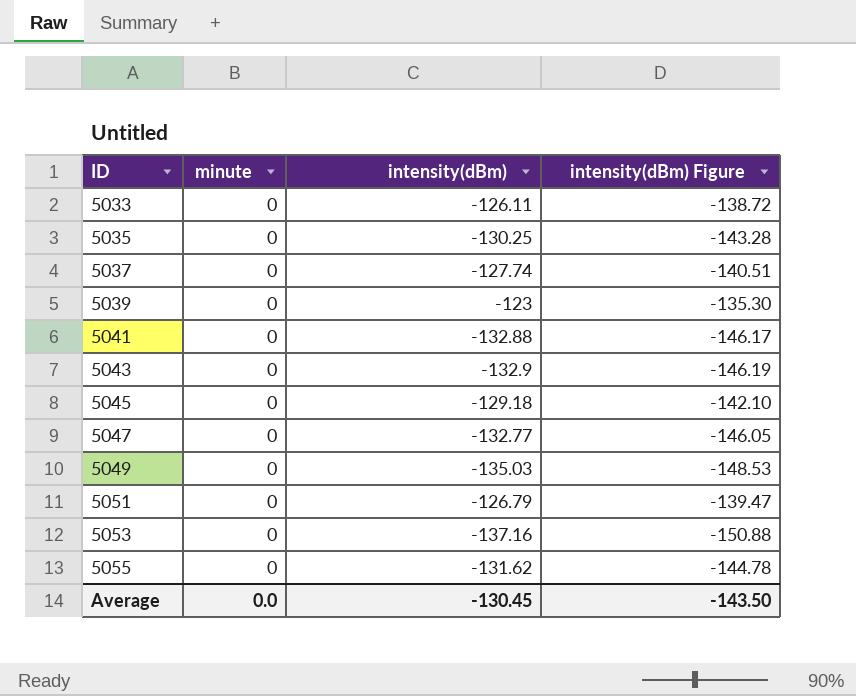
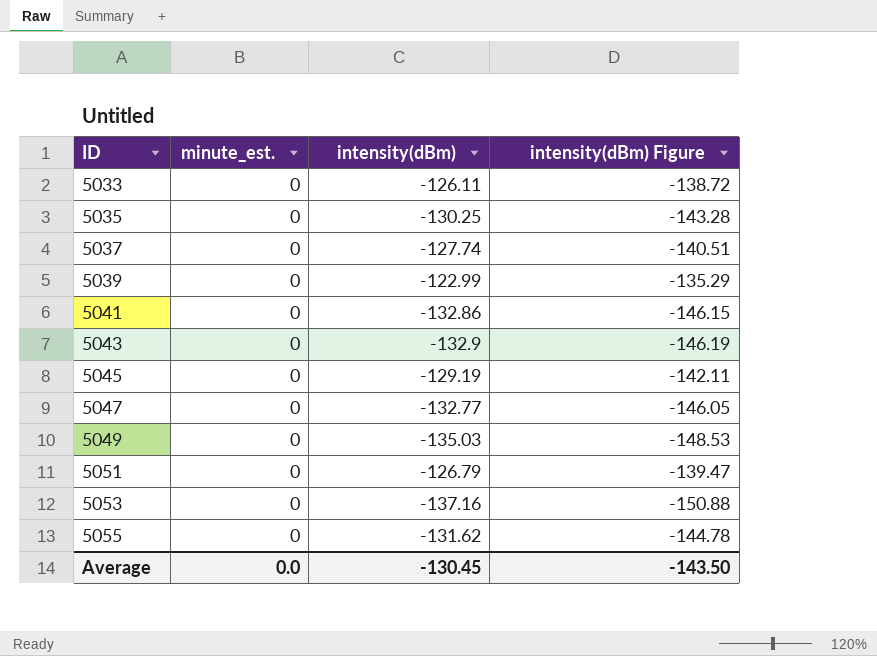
column name: minute -> minute_est.
5039 | intensity(dBm): -123 -> -122.99
5039 | intensity(dBm) Figure: -135.30 -> -135.29
5041 | intensity(dBm): -132.88 -> -132.86
5041 | intensity(dBm) Figure: -146.17 -> -146.15
5045 | intensity(dBm): -129.18 -> -129.19
5045 | intensity(dBm) Figure: -142.10 -> -142.11

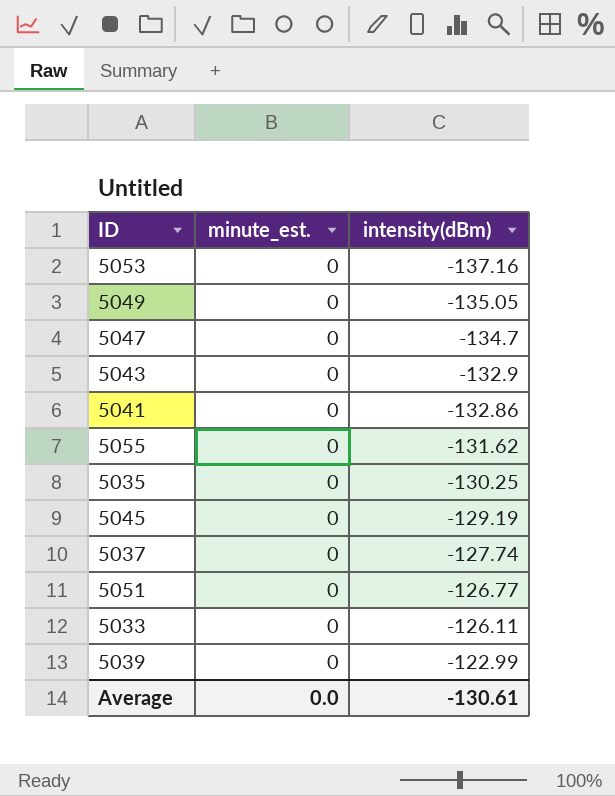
row order: ID ascending -> intensity(dBm) ascending
column intensity(dBm) Figure | formula: [intensity(dBm)] * 1.1 -> none
5049 | intensity(dBm): -135.03 -> -135.05
5047 | intensity(dBm): -132.77 -> -134.7
5051 | intensity(dBm): -126.79 -> -126.77
Average | intensity(dBm): -130.45 -> -130.61

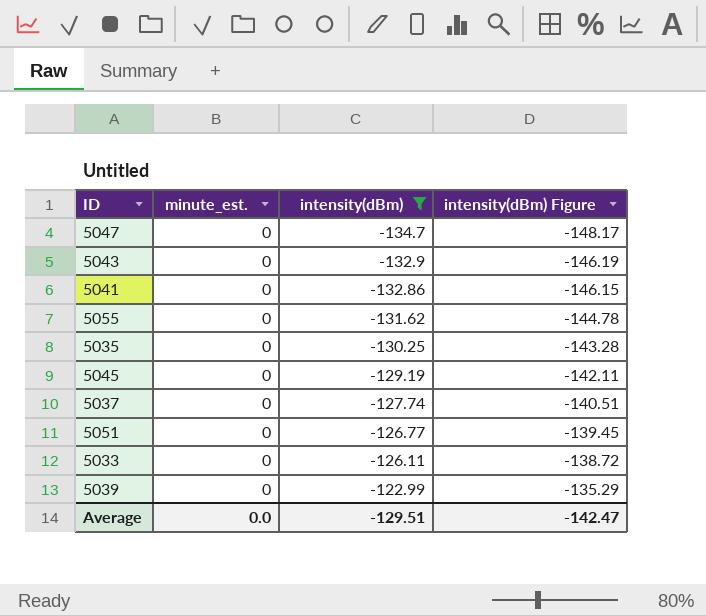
filter: none -> intensity(dBm) >= -134.7
column intensity(dBm) Figure | formula: none -> [intensity(dBm)] * 1.1
Average | intensity(dBm): -130.61 -> -129.51

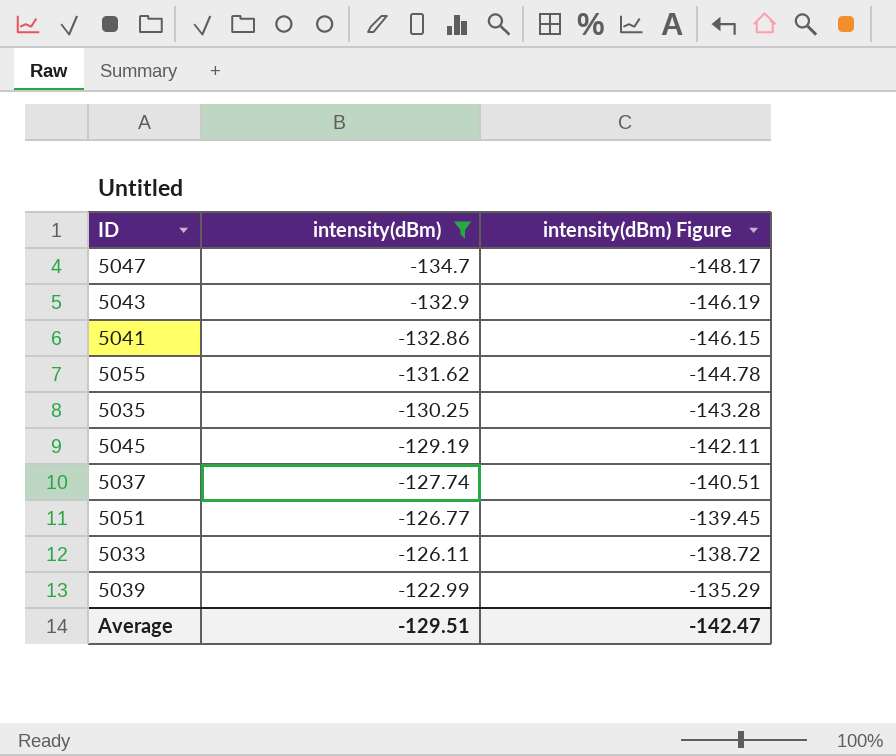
column minute_est. | position: 2 -> none

